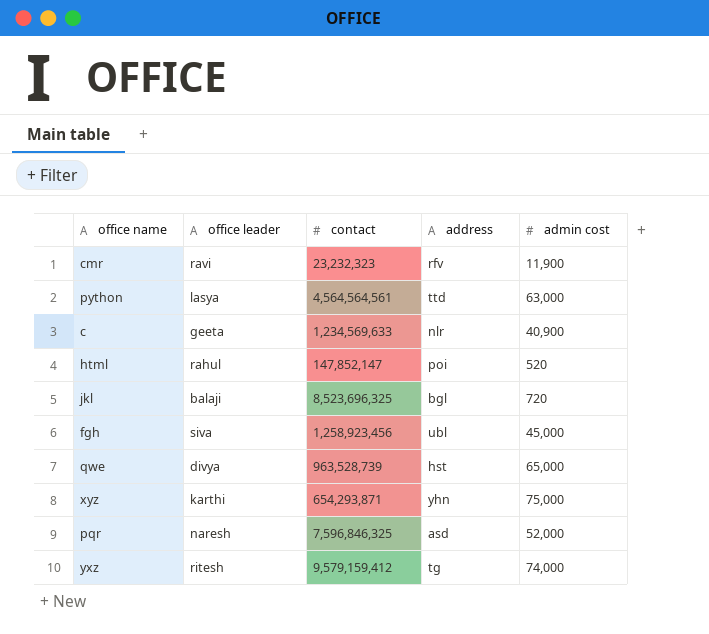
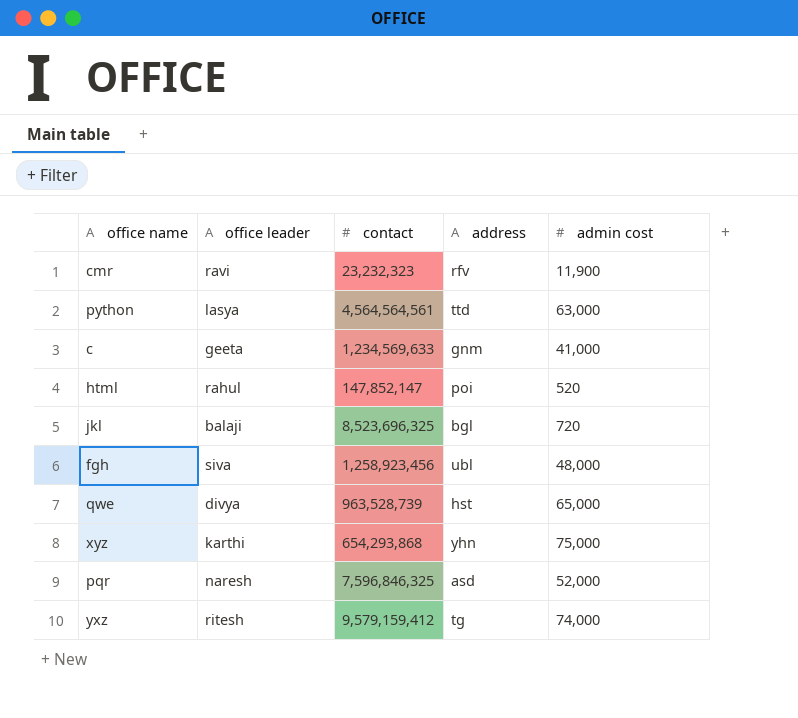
c | address: nlr -> gnm
c | admin cost: 40,900 -> 41,000
fgh | admin cost: 45,000 -> 48,000
xyz | contact: 654,293,871 -> 654,293,868

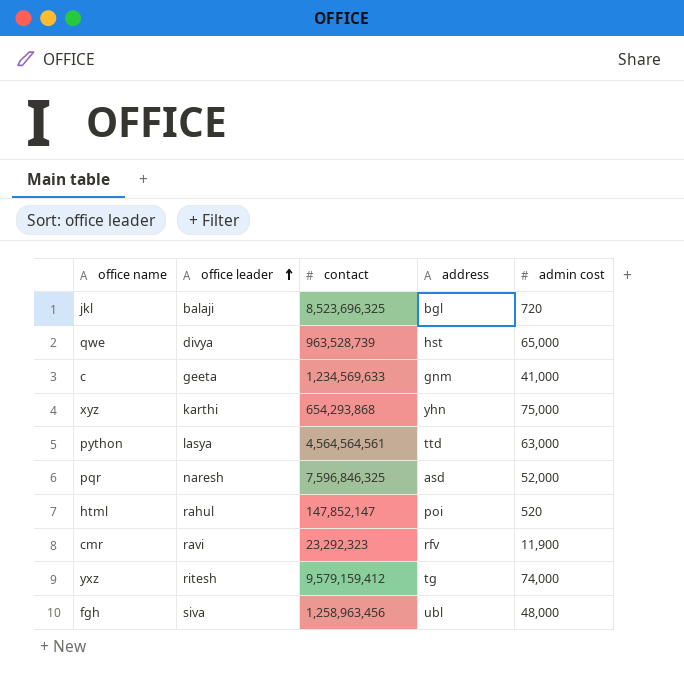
row order: none -> office leader ascending
cmr | contact: 23,232,323 -> 23,292,323
fgh | contact: 1,258,923,456 -> 1,258,963,456

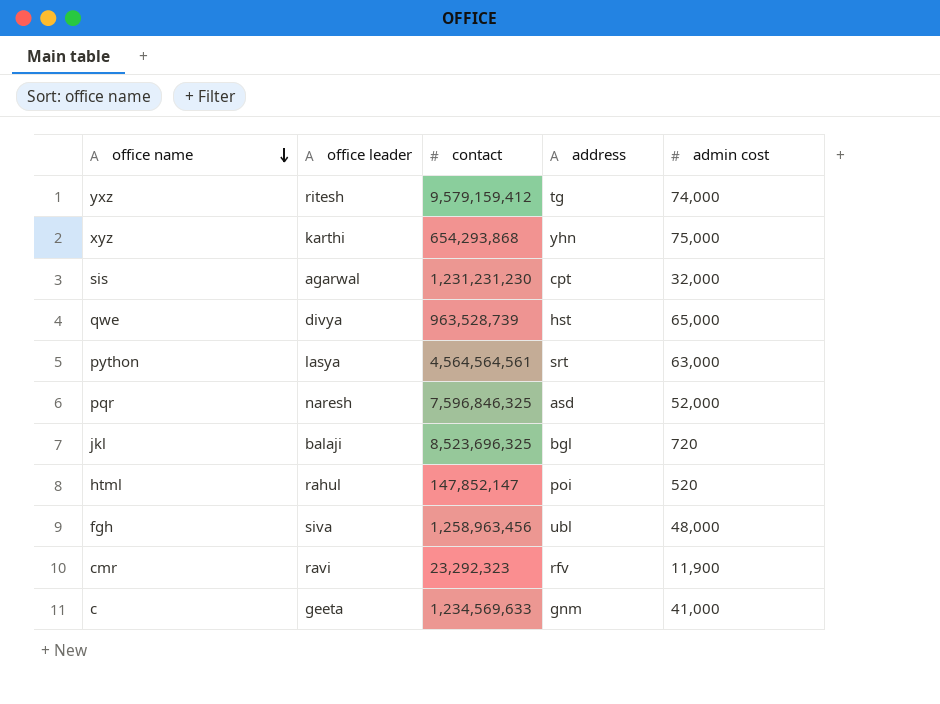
row order: office leader ascending -> office name descending
row sis: none -> agarwal | 1,231,231,230 | cpt | 32,000
python | address: ttd -> srt

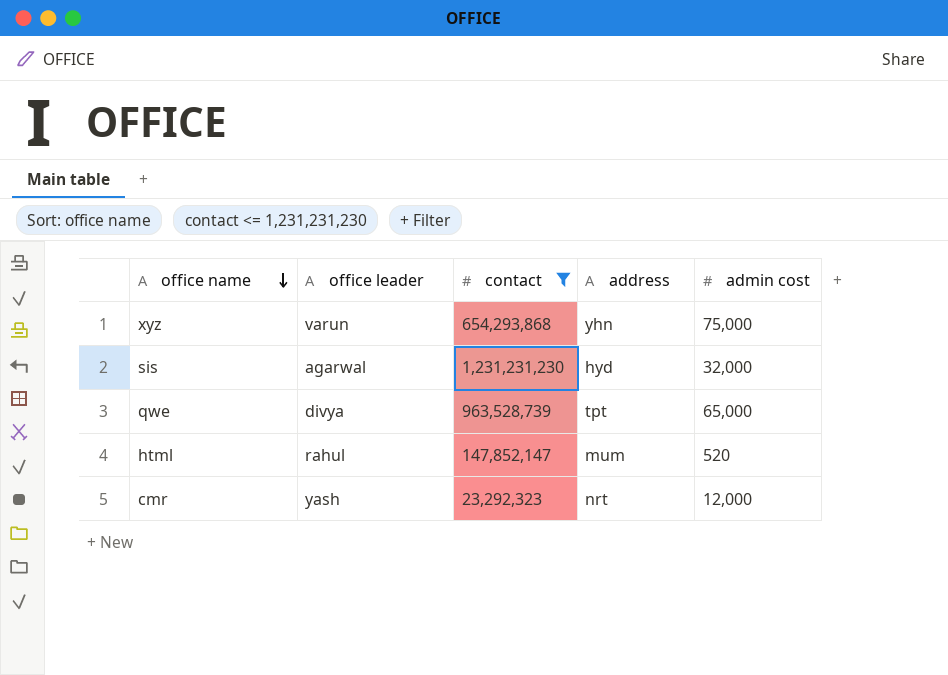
filter: none -> contact <= 1,231,231,230
xyz | office leader: karthi -> varun
sis | address: cpt -> hyd
qwe | address: hst -> tpt
html | address: poi -> mum
cmr | office leader: ravi -> yash
cmr | address: rfv -> nrt
cmr | admin cost: 11,900 -> 12,000

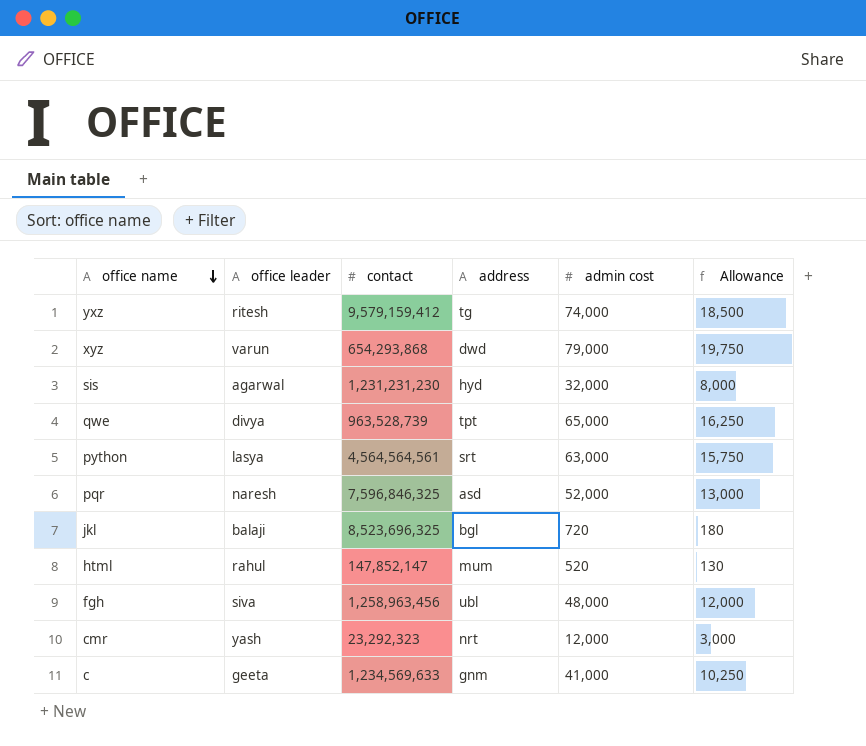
filter: contact <= 1,231,231,230 -> none
column Allowance | formula: none -> [admin cost] * 0.25
xyz | address: yhn -> dwd
xyz | admin cost: 75,000 -> 79,000

